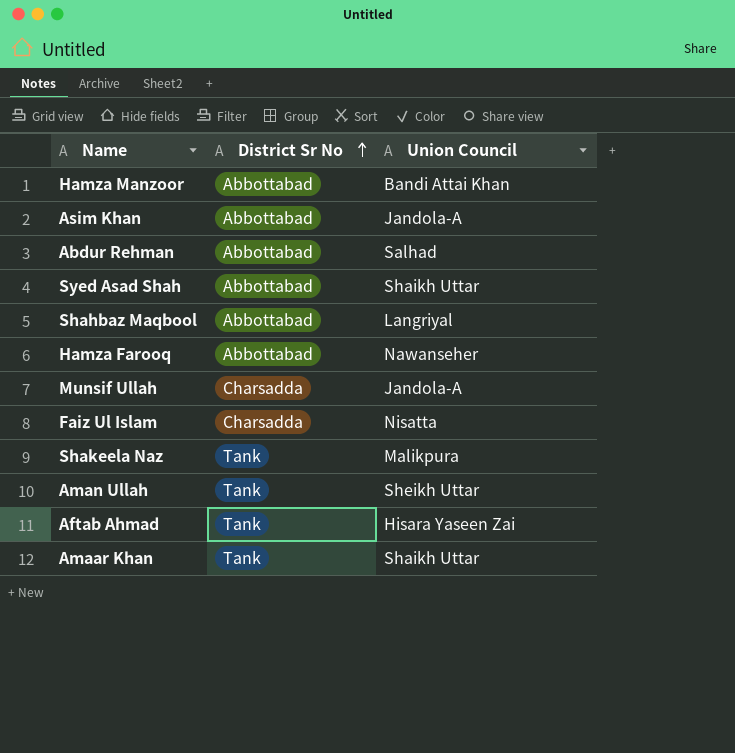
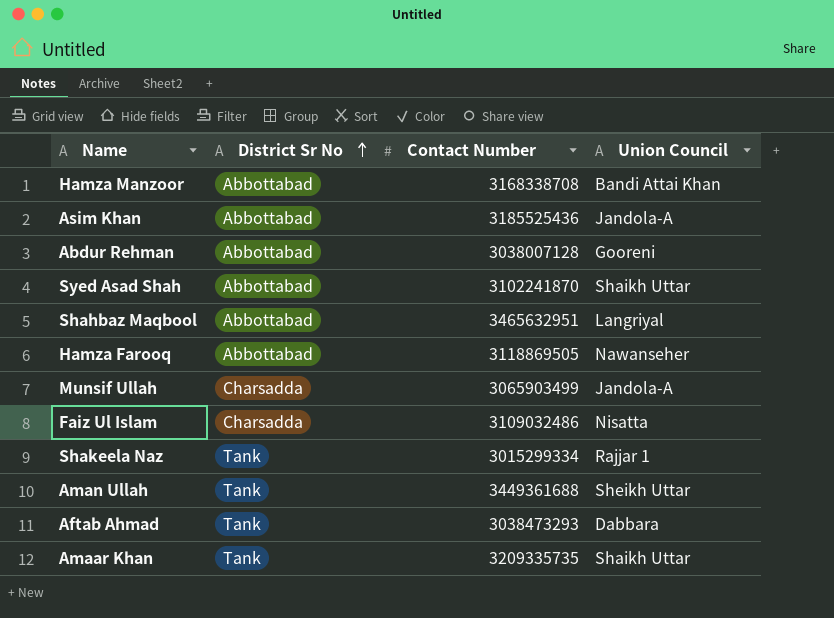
column Contact Number | position: none -> 3
Abdur Rehman | Union Council: Salhad -> Gooreni
Shakeela Naz | Union Council: Malikpura -> Rajjar 1
Aftab Ahmad | Union Council: Hisara Yaseen Zai -> Dabbara

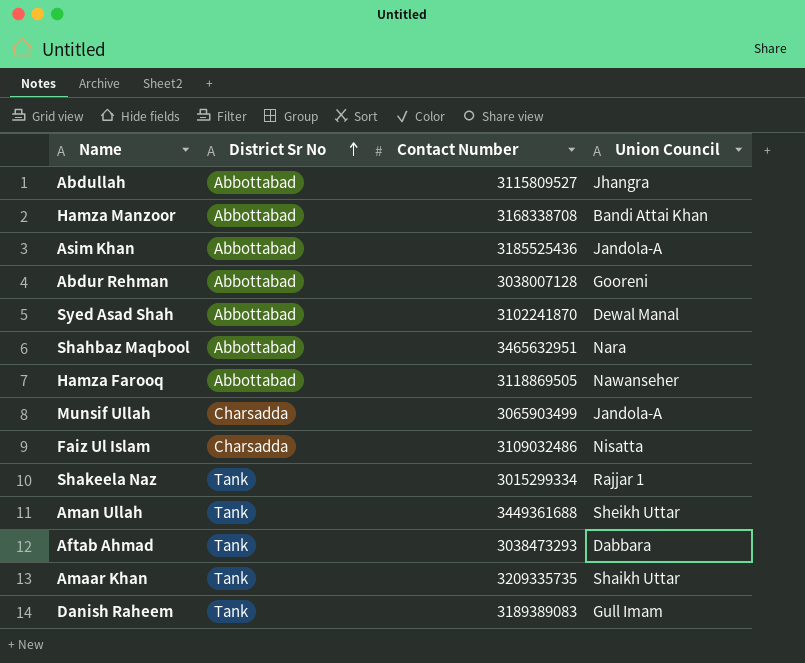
row Abdullah: none -> Abbottabad | 3115809527 | Jhangra
Syed Asad Shah | Union Council: Shaikh Uttar -> Dewal Manal
Shahbaz Maqbool | Union Council: Langriyal -> Nara
row Danish Raheem: none -> Tank | 3189389083 | Gull Imam

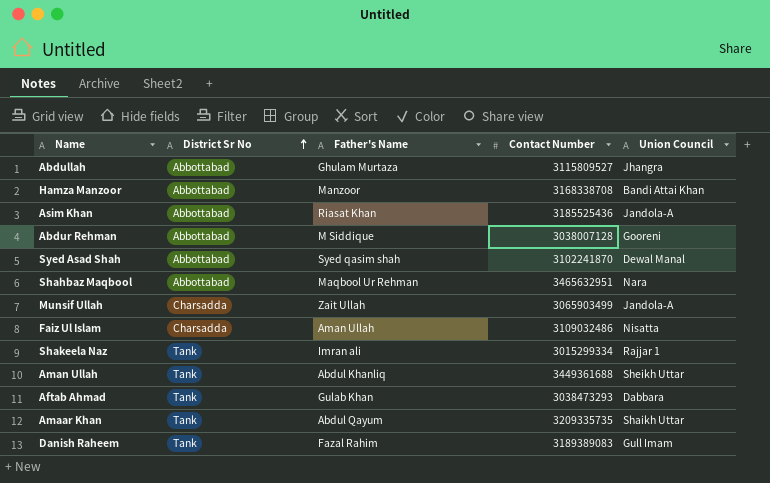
column Father's Name | position: none -> 3
row Hamza Farooq: Abbottabad | 3118869505 | Nawanseher -> none

